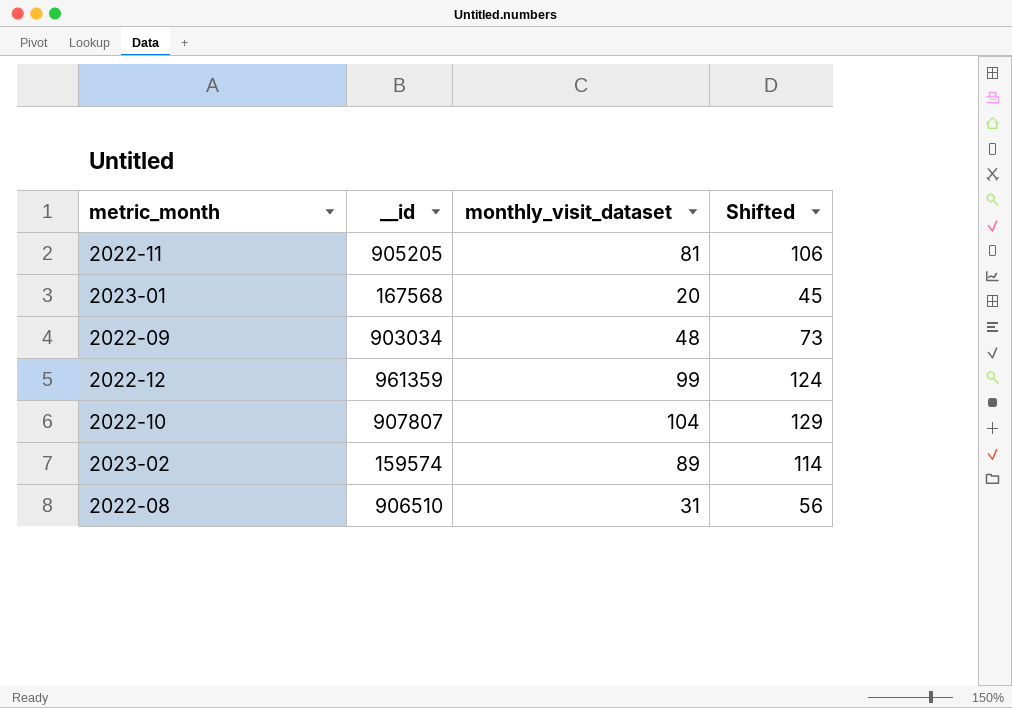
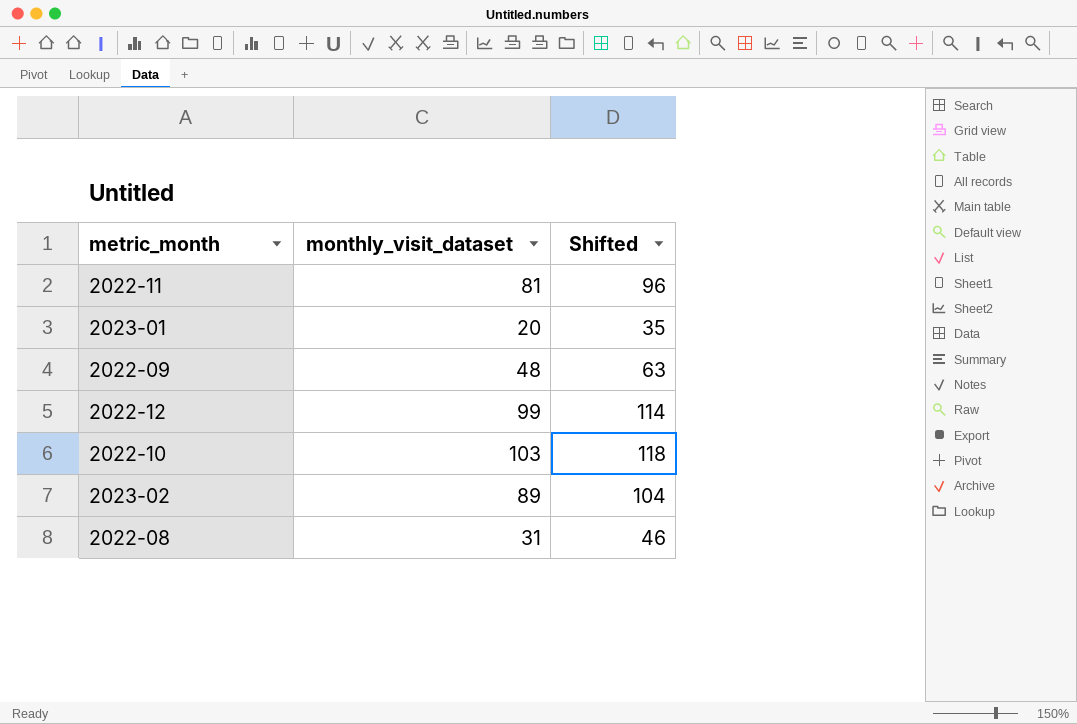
column __id | position: 2 -> none
column Shifted | formula: [monthly_visit_dataset] + 25 -> [monthly_visit_dataset] + 15
2022-10 | monthly_visit_dataset: 104 -> 103

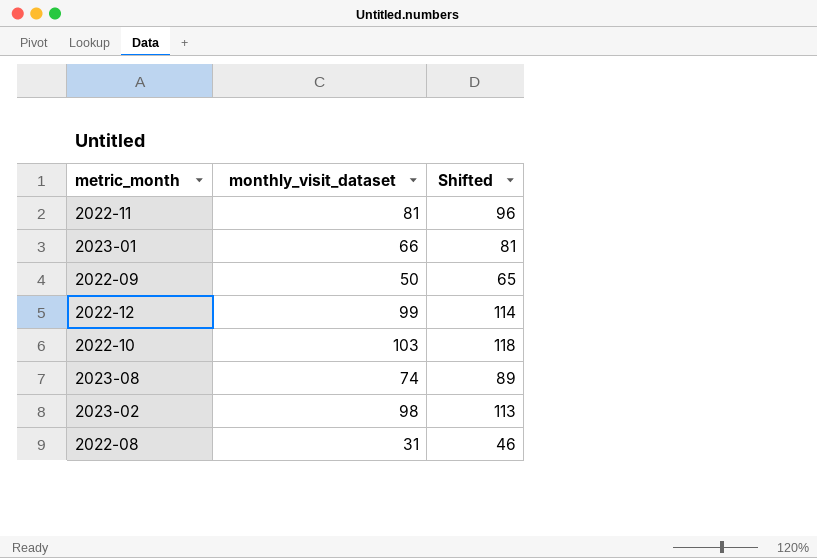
2023-01 | monthly_visit_dataset: 20 -> 66
2023-01 | Shifted: 35 -> 81
2022-09 | monthly_visit_dataset: 48 -> 50
2022-09 | Shifted: 63 -> 65
row 2023-08: none -> 74 | 89
2023-02 | monthly_visit_dataset: 89 -> 98
2023-02 | Shifted: 104 -> 113

